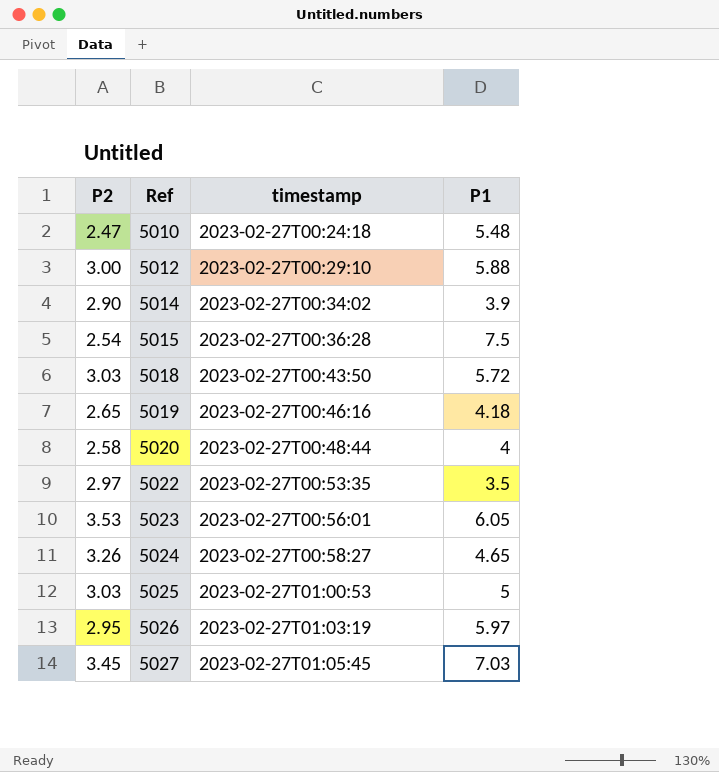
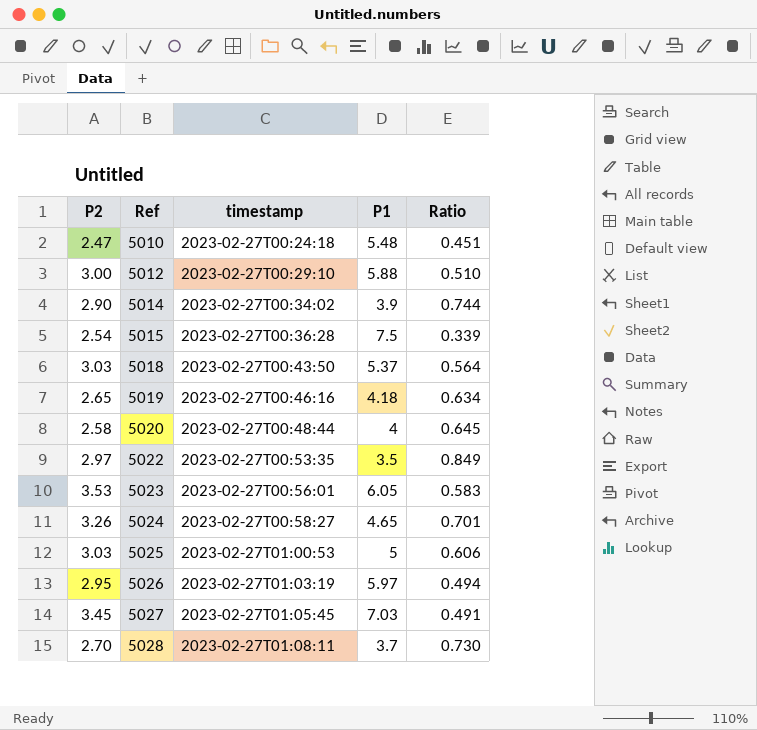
column Ratio | formula: none -> [P2] / [P1]
5018 | P1: 5.72 -> 5.37
row 5028: none -> 2.70 | 2023-02-27T01:08:11 | 3.7 | 0.730

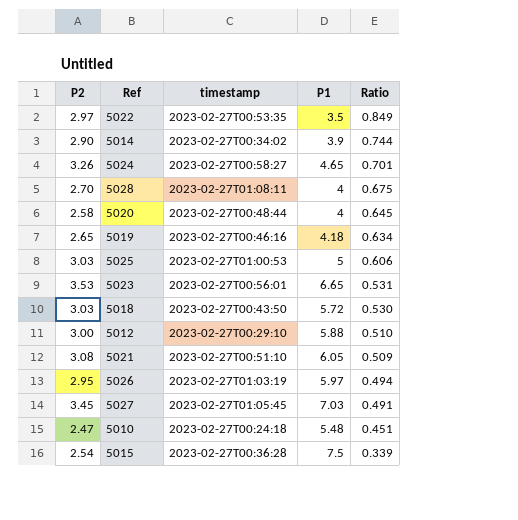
row order: Ref ascending -> Ratio descending
5028 | P1: 3.7 -> 4
5028 | Ratio: 0.730 -> 0.675
5023 | P1: 6.05 -> 6.65
5023 | Ratio: 0.583 -> 0.531
5018 | P1: 5.37 -> 5.72
5018 | Ratio: 0.564 -> 0.530
row 5021: none -> 3.08 | 2023-02-27T00:51:10 | 6.05 | 0.509

